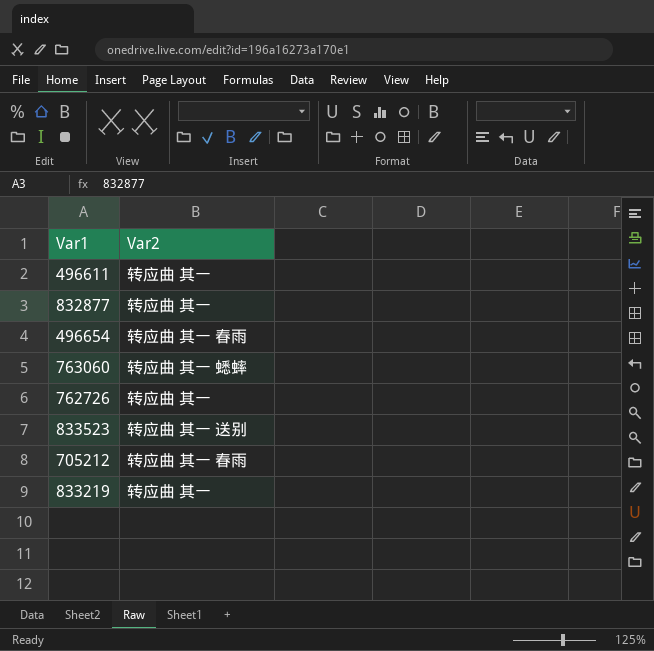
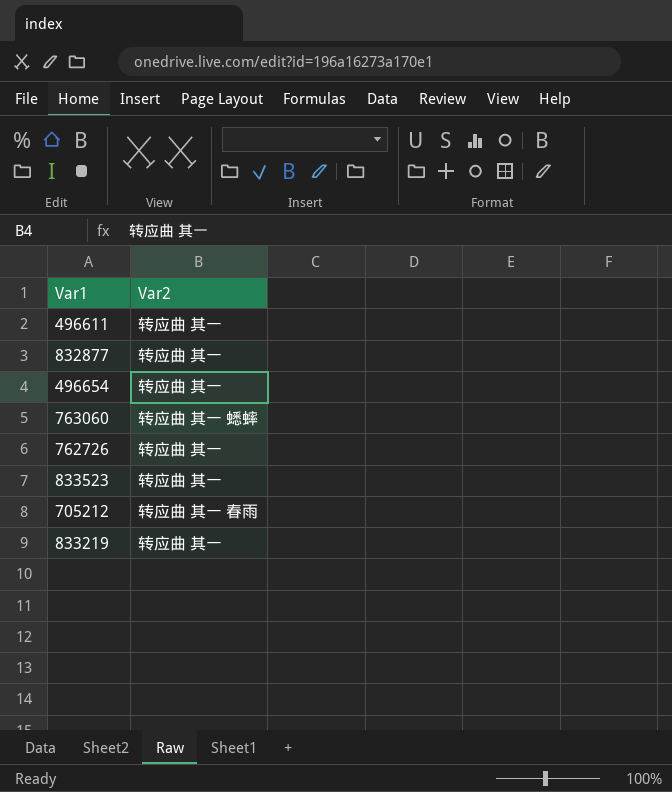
496654 | Var2: 转应曲 其一 春雨 -> 转应曲 其一
833523 | Var2: 转应曲 其一 送别 -> 转应曲 其一

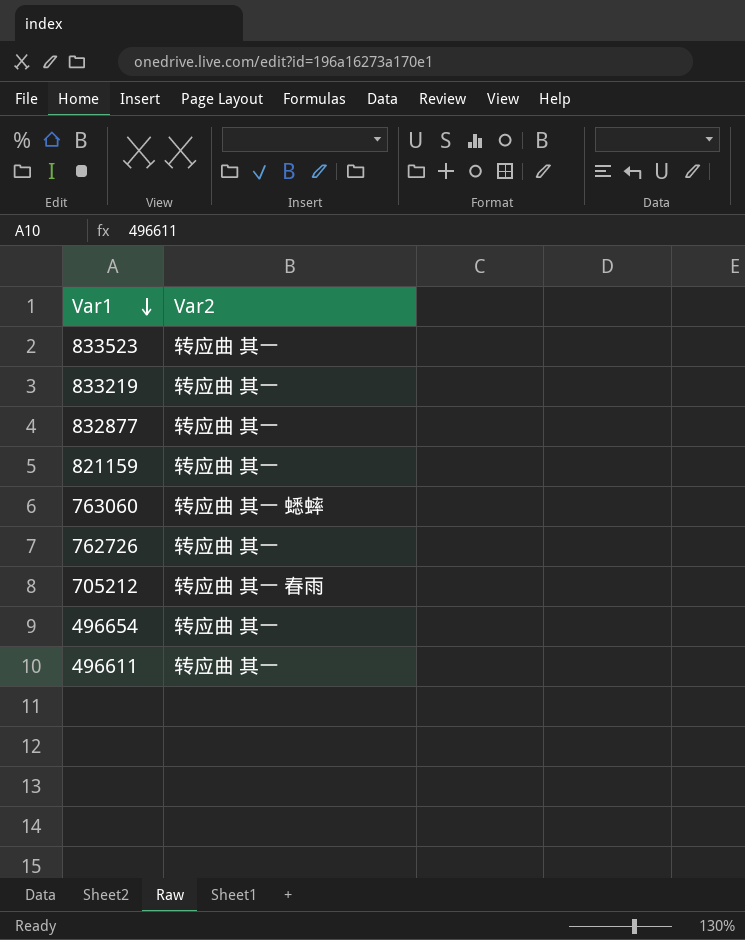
row order: none -> Var1 descending
row 821159: none -> 转应曲 其一

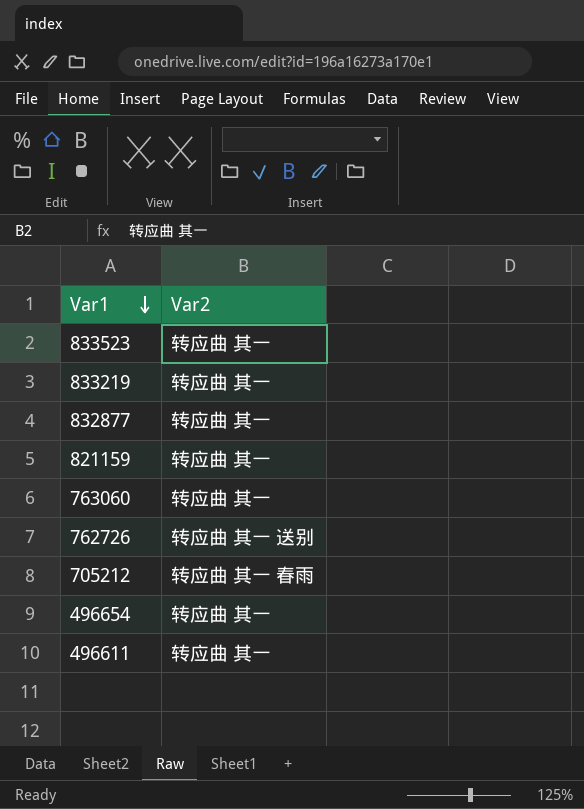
763060 | Var2: 转应曲 其一 蟋蟀 -> 转应曲 其一
762726 | Var2: 转应曲 其一 -> 转应曲 其一 送别

